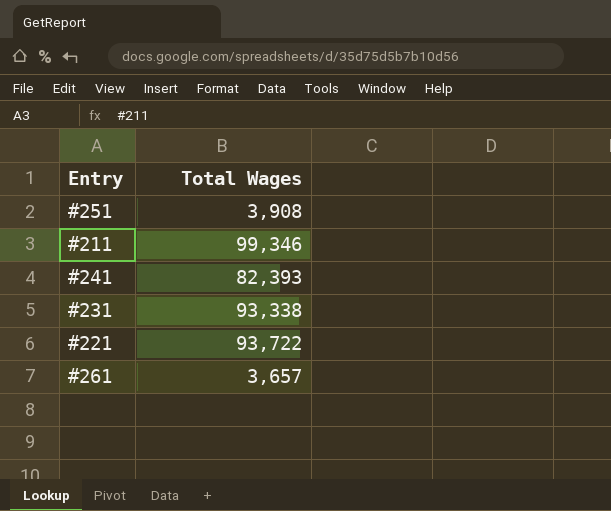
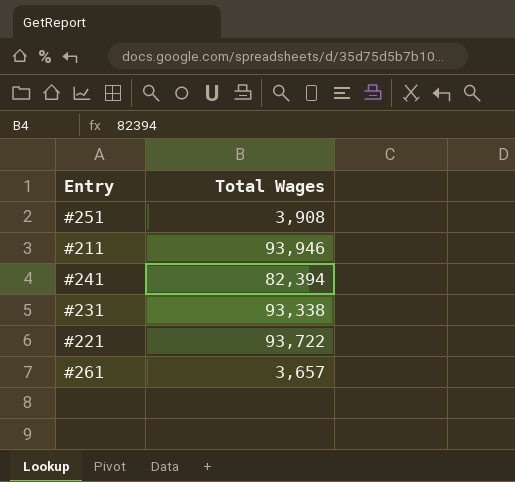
#211 | Total Wages: 99,346 -> 93,946
#241 | Total Wages: 82,393 -> 82,394

